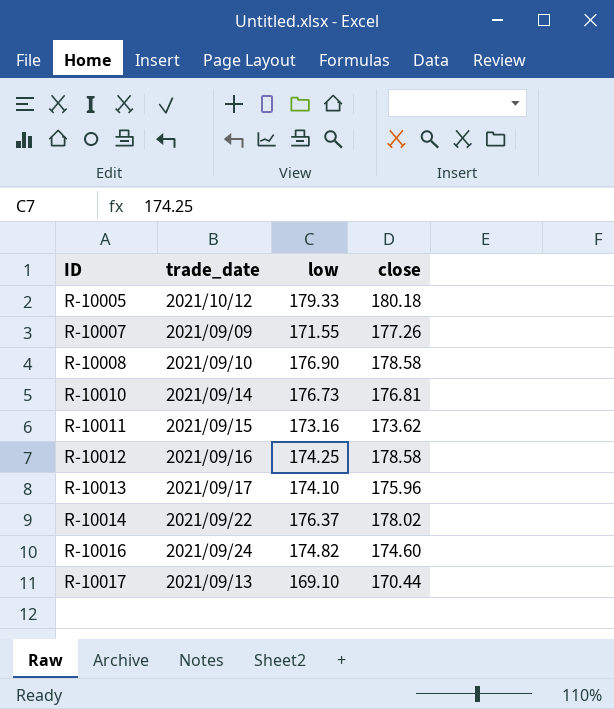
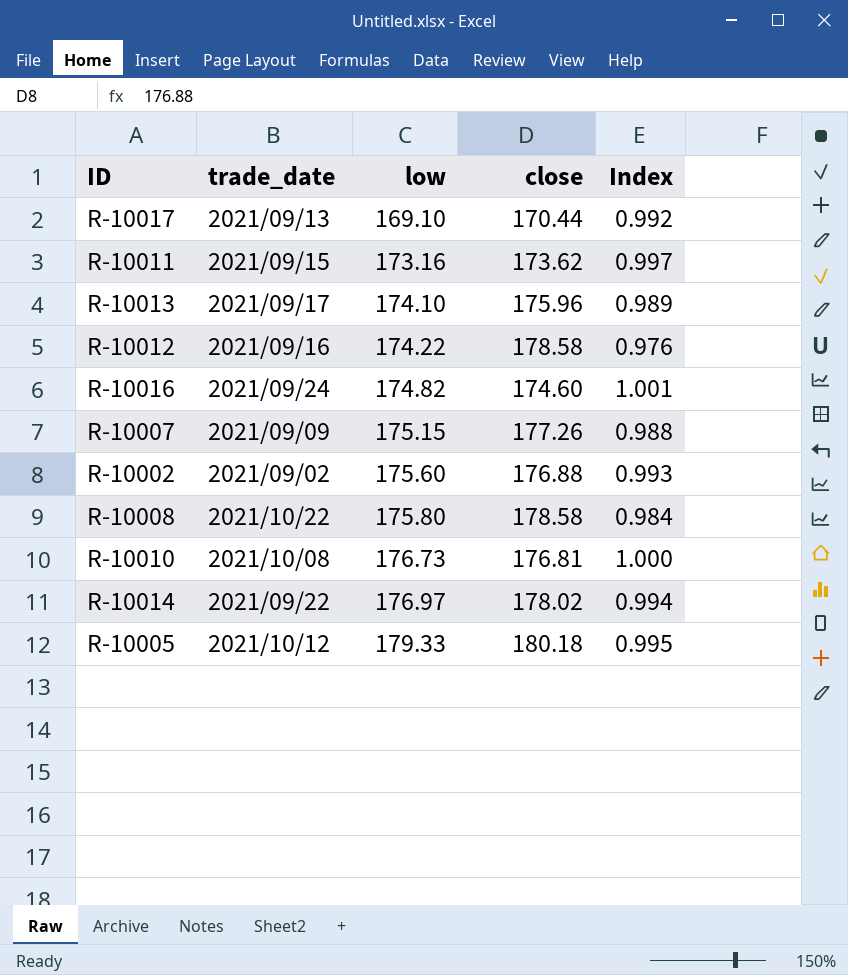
row order: ID ascending -> low ascending
column Index | formula: none -> [low] / [close]
R-10012 | low: 174.25 -> 174.22
R-10007 | low: 171.55 -> 175.15
row R-10002: none -> 2021/09/02 | 175.60 | 176.88 | 0.993
R-10008 | trade_date: 2021/09/10 -> 2021/10/22
R-10008 | low: 176.90 -> 175.80
R-10010 | trade_date: 2021/09/14 -> 2021/10/08
R-10014 | low: 176.37 -> 176.97

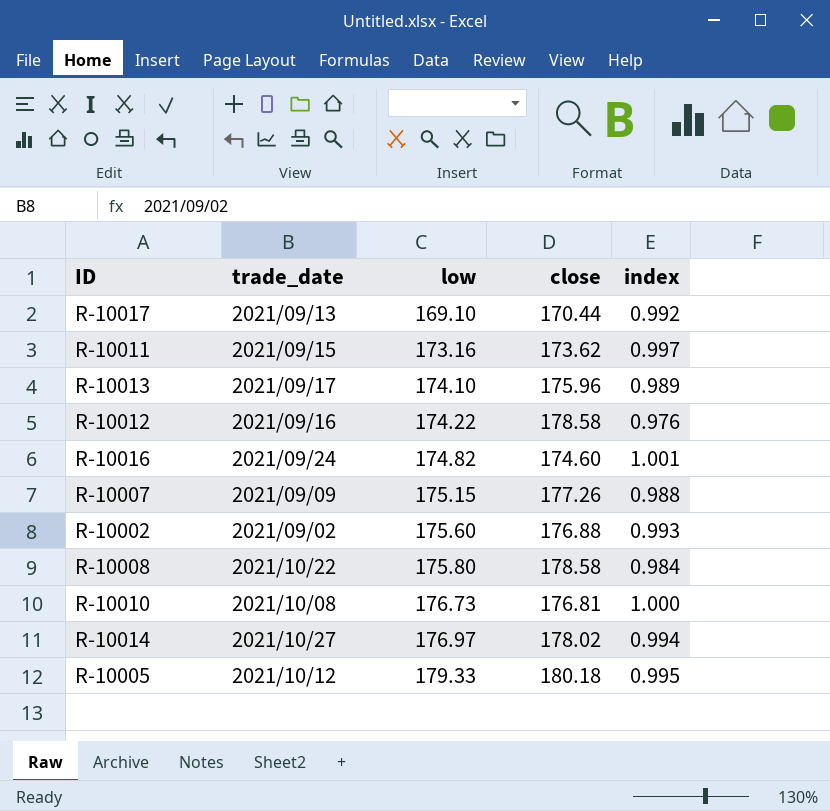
column name: Index -> index
R-10014 | trade_date: 2021/09/22 -> 2021/10/27

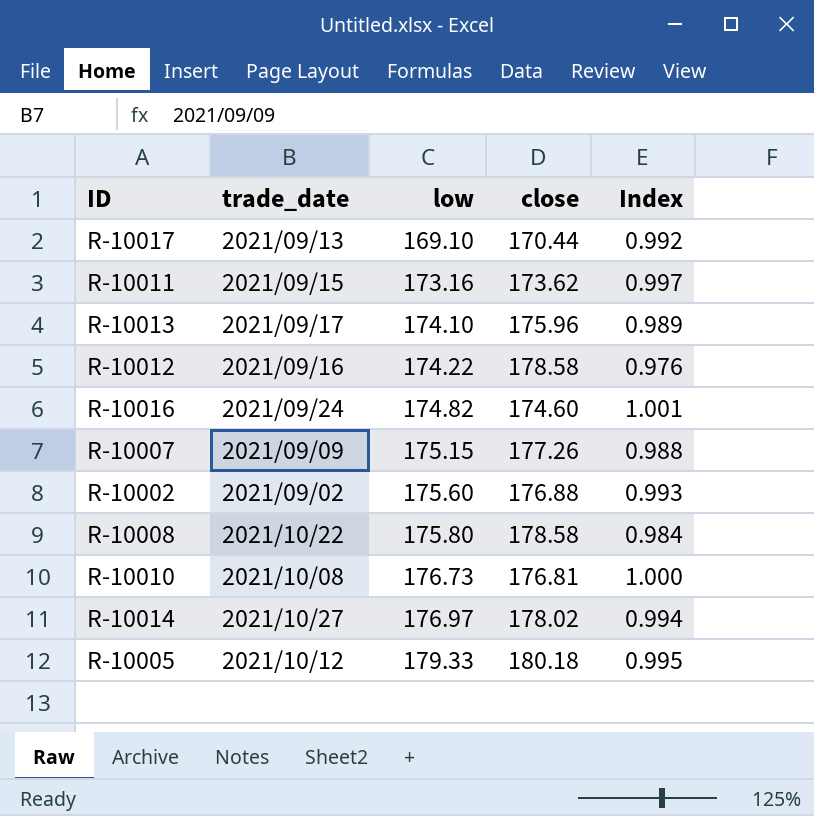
column name: index -> Index

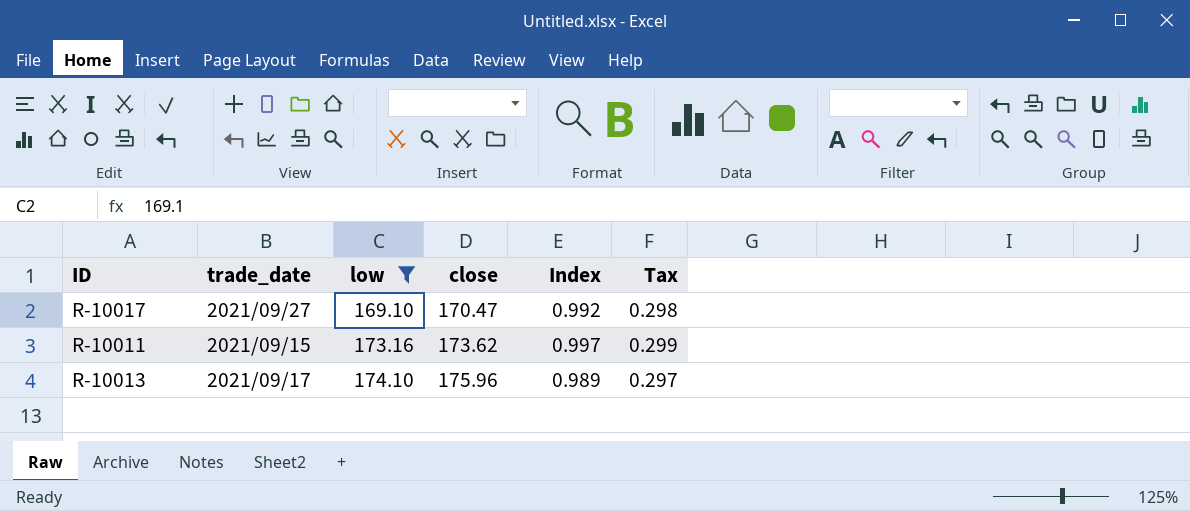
filter: none -> low <= 174.10
column Tax | formula: none -> [Index] * 0.3
R-10017 | trade_date: 2021/09/13 -> 2021/09/27
R-10017 | close: 170.44 -> 170.47

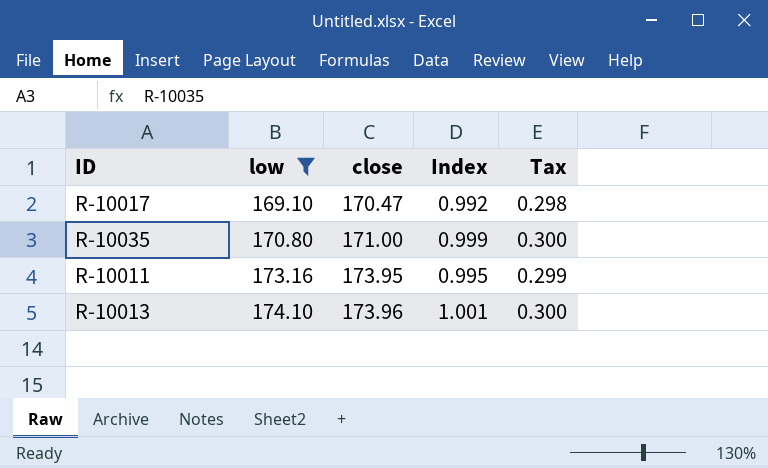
column trade_date | position: 2 -> none
row R-10035: none -> 170.80 | 171.00 | 0.999 | 0.300
R-10011 | close: 173.62 -> 173.95
R-10011 | Index: 0.997 -> 0.995
R-10013 | close: 175.96 -> 173.96
R-10013 | Index: 0.989 -> 1.001
R-10013 | Tax: 0.297 -> 0.300

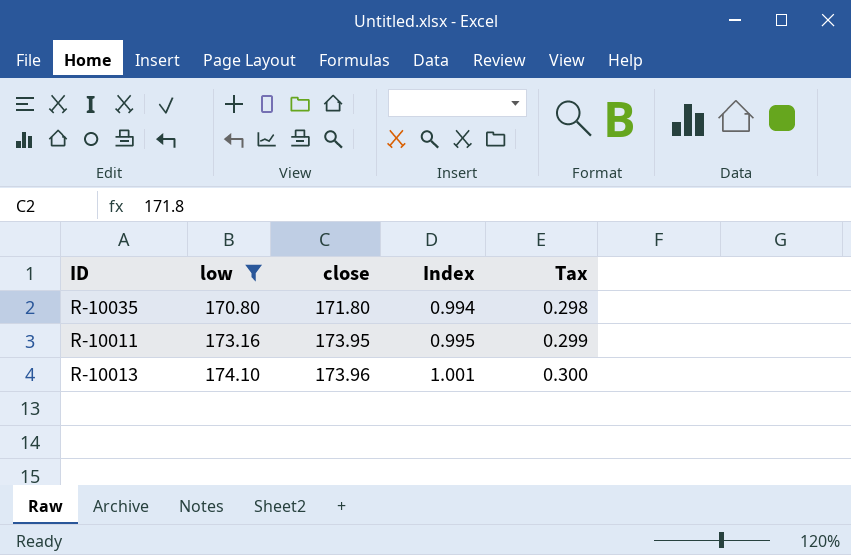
row R-10017: 169.10 | 170.47 | 0.992 | 0.298 -> none
R-10035 | close: 171.00 -> 171.80
R-10035 | Index: 0.999 -> 0.994
R-10035 | Tax: 0.300 -> 0.298

